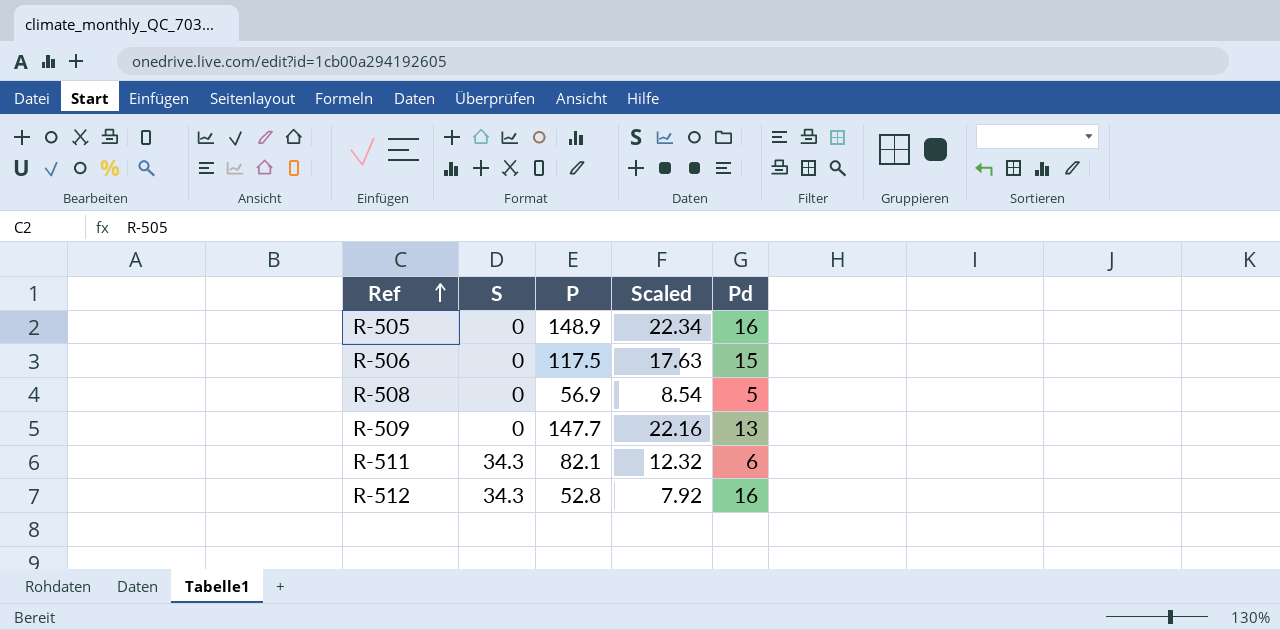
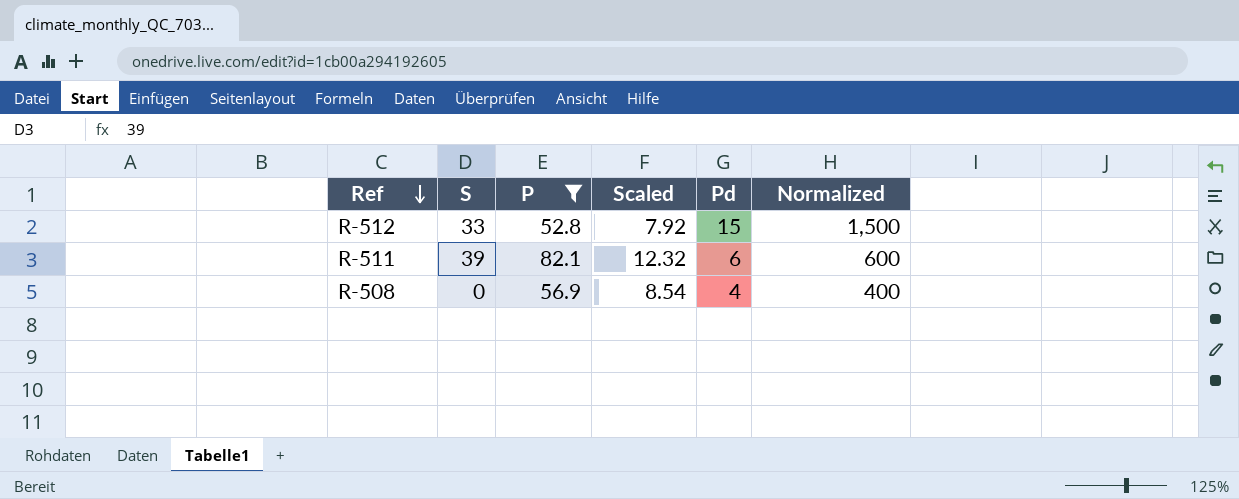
filter: none -> P <= 82.1
row order: Ref ascending -> Ref descending
column Normalized | formula: none -> [Pd] * 100
R-512 | S: 34.3 -> 33
R-512 | Pd: 16 -> 15
R-511 | S: 34.3 -> 39
R-508 | Pd: 5 -> 4

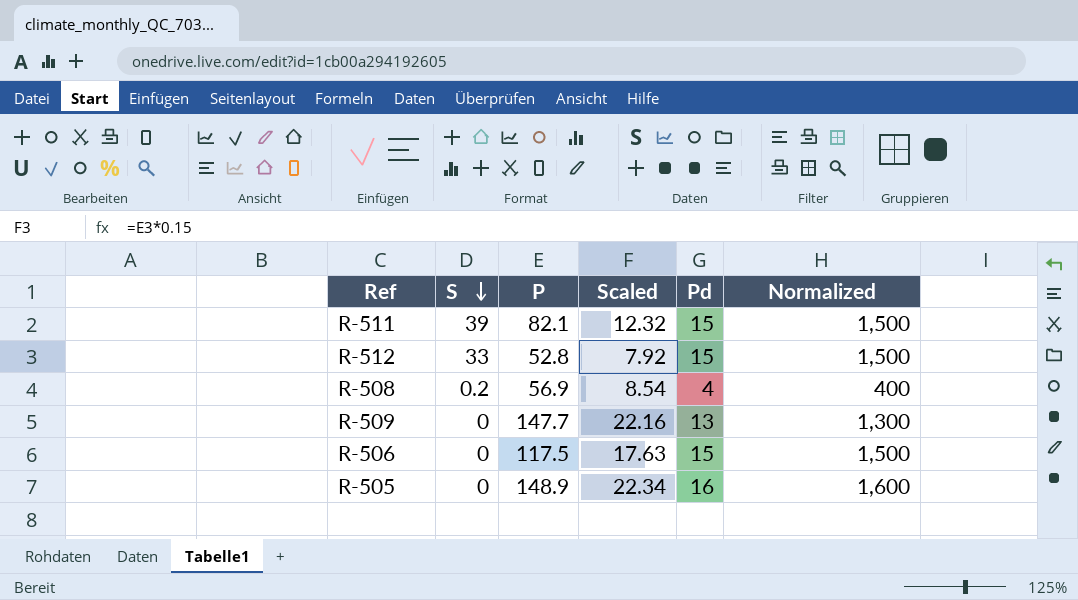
filter: P <= 82.1 -> none
row order: Ref descending -> S descending
R-511 | Pd: 6 -> 15
R-511 | Normalized: 600 -> 1,500
R-508 | S: 0 -> 0.2

